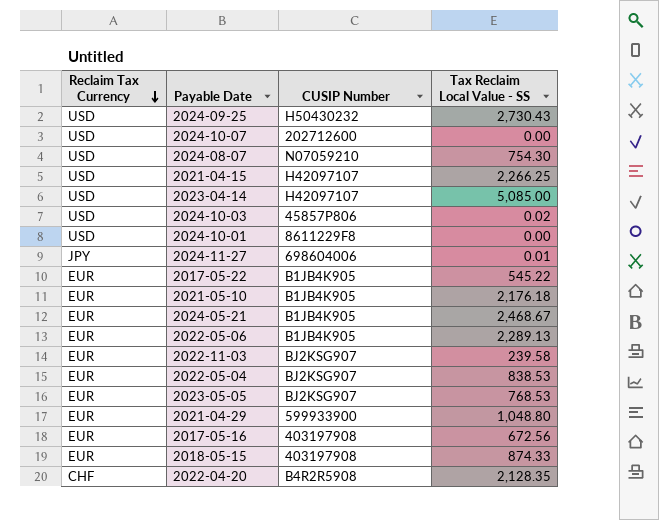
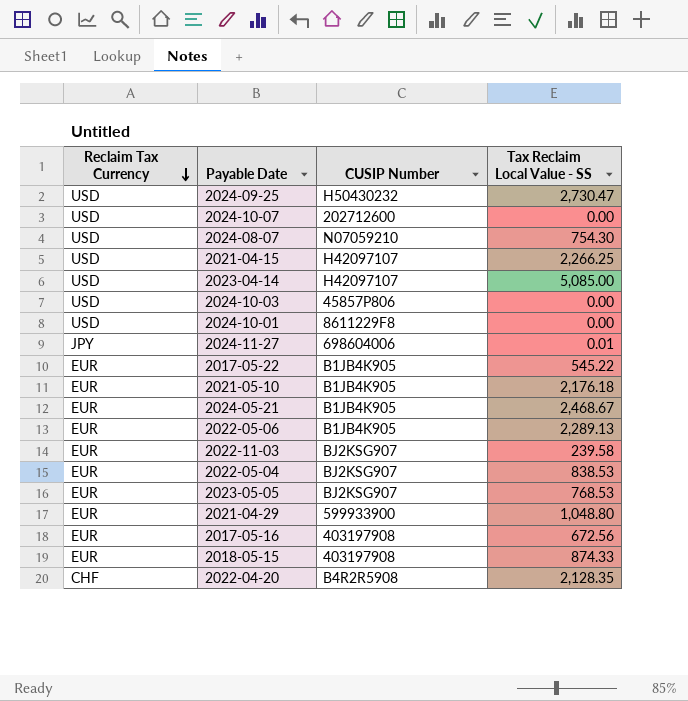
2024-09-25 | Tax Reclaim Local Value - SS: 2,730.43 -> 2,730.47
2024-10-03 | Tax Reclaim Local Value - SS: 0.02 -> 0.00

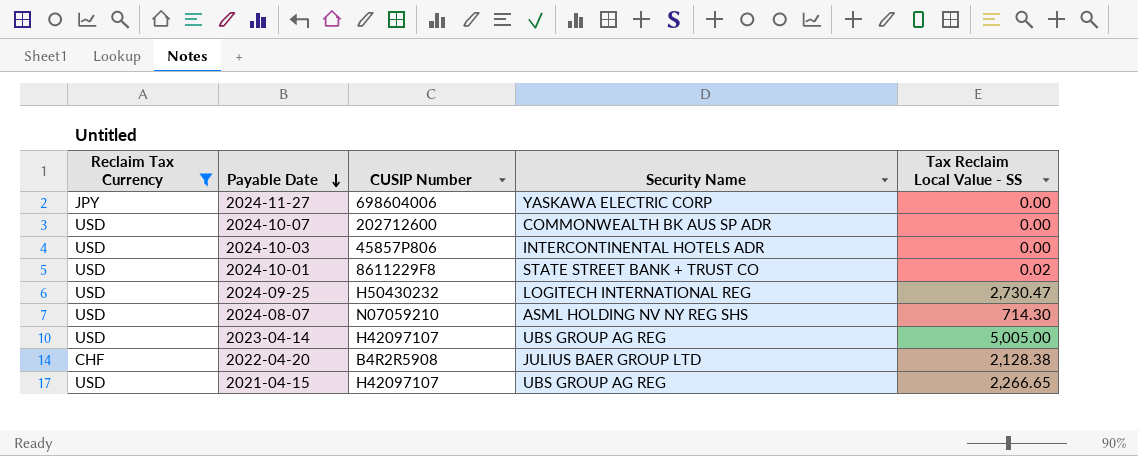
filter: none -> Reclaim Tax Currency != EUR
row order: Reclaim Tax Currency descending -> Payable Date descending
column Security Name | position: none -> 4
2024-11-27 | Tax Reclaim Local Value - SS: 0.01 -> 0.00
2024-10-01 | Tax Reclaim Local Value - SS: 0.00 -> 0.02
2024-08-07 | Tax Reclaim Local Value - SS: 754.30 -> 714.30
2023-04-14 | Tax Reclaim Local Value - SS: 5,085.00 -> 5,005.00
2022-04-20 | Tax Reclaim Local Value - SS: 2,128.35 -> 2,128.38
2021-04-15 | Tax Reclaim Local Value - SS: 2,266.25 -> 2,266.65

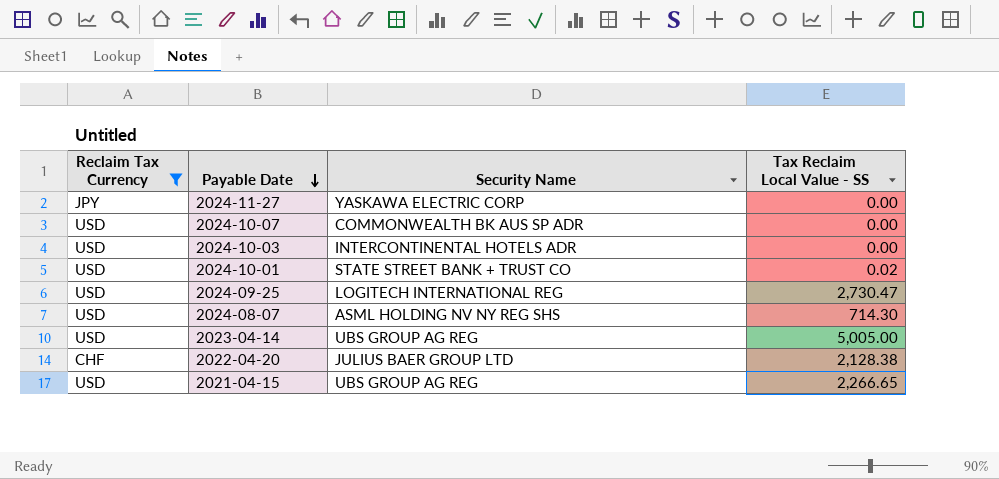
column CUSIP Number | position: 3 -> none

